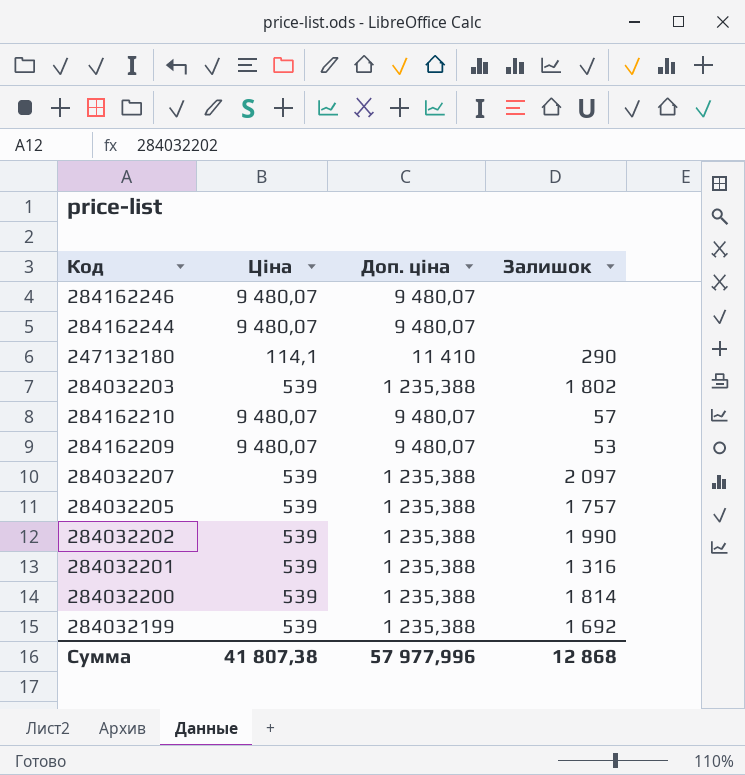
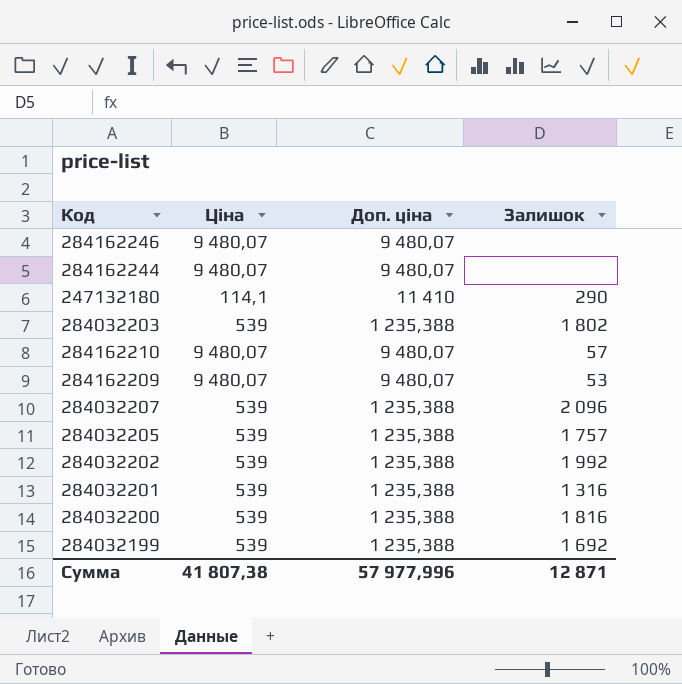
284032207 | Залишок: 2 097 -> 2 096
284032202 | Залишок: 1 990 -> 1 992
284032200 | Залишок: 1 814 -> 1 816
Сумма | Залишок: 12 868 -> 12 871

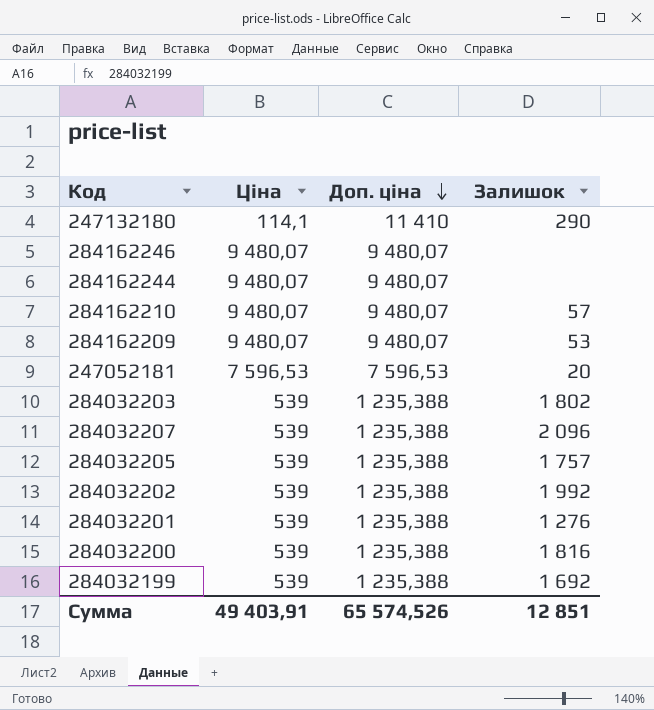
row order: none -> Доп. ціна descending
row 247052181: none -> 7 596,53 | 7 596,53 | 20
284032201 | Залишок: 1 316 -> 1 276
Сумма | Ціна: 41 807,38 -> 49 403,91
Сумма | Доп. ціна: 57 977,996 -> 65 574,526
Сумма | Залишок: 12 871 -> 12 851

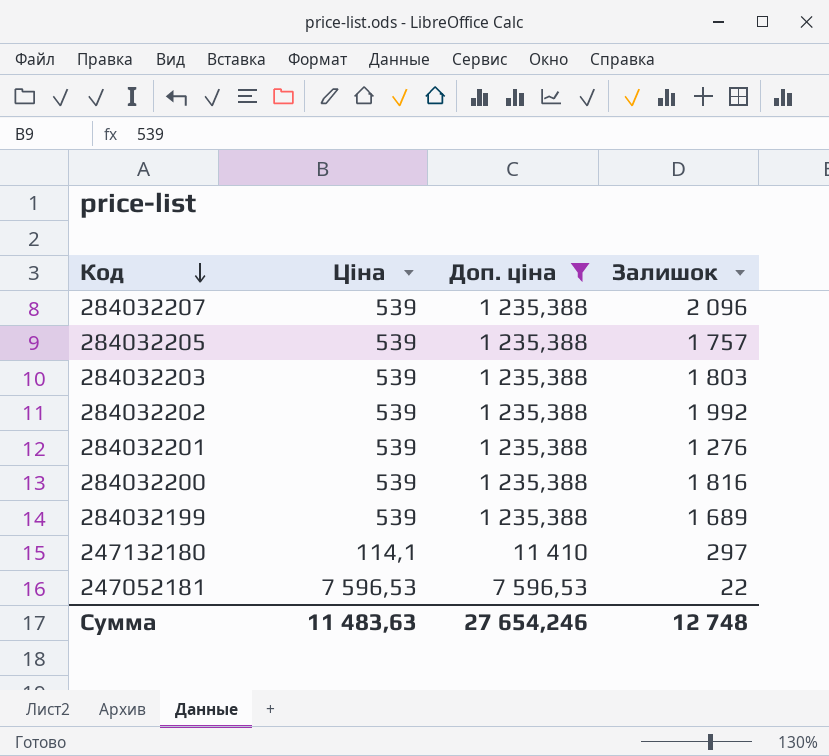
filter: none -> Доп. ціна != 9 480,07
row order: Доп. ціна descending -> Код descending
284032203 | Залишок: 1 802 -> 1 803
284032199 | Залишок: 1 692 -> 1 689
247132180 | Залишок: 290 -> 297
247052181 | Залишок: 20 -> 22
Сумма | Ціна: 49 403,91 -> 11 483,63
Сумма | Доп. ціна: 65 574,526 -> 27 654,246
Сумма | Залишок: 12 851 -> 12 748

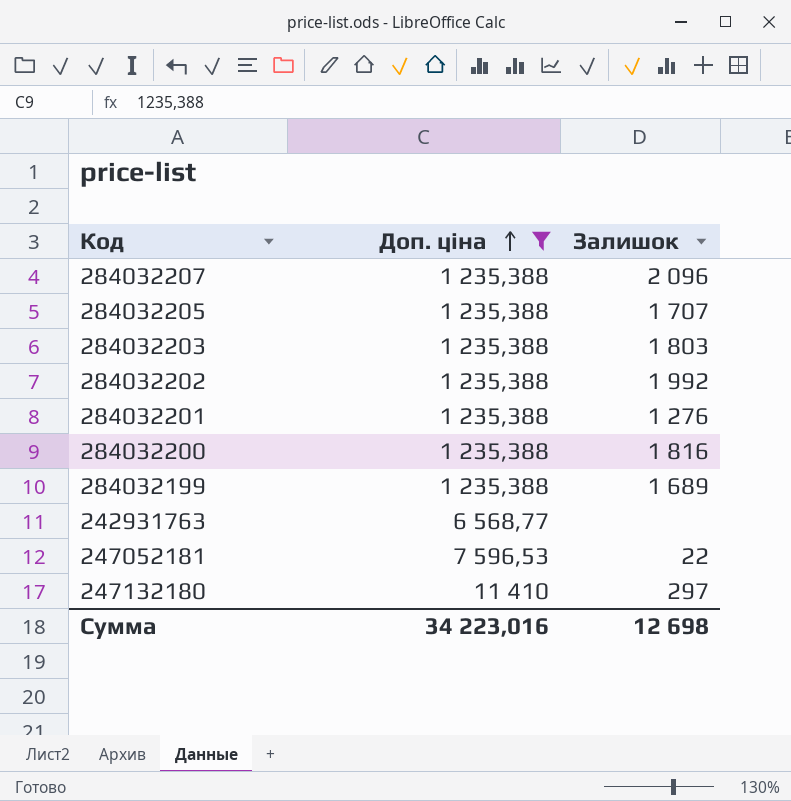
row order: Код descending -> Доп. ціна ascending
column Ціна | position: 2 -> none
284032205 | Залишок: 1 757 -> 1 707
row 242931763: none -> 6 568,77 | none
Сумма | Доп. ціна: 27 654,246 -> 34 223,016
Сумма | Залишок: 12 748 -> 12 698

